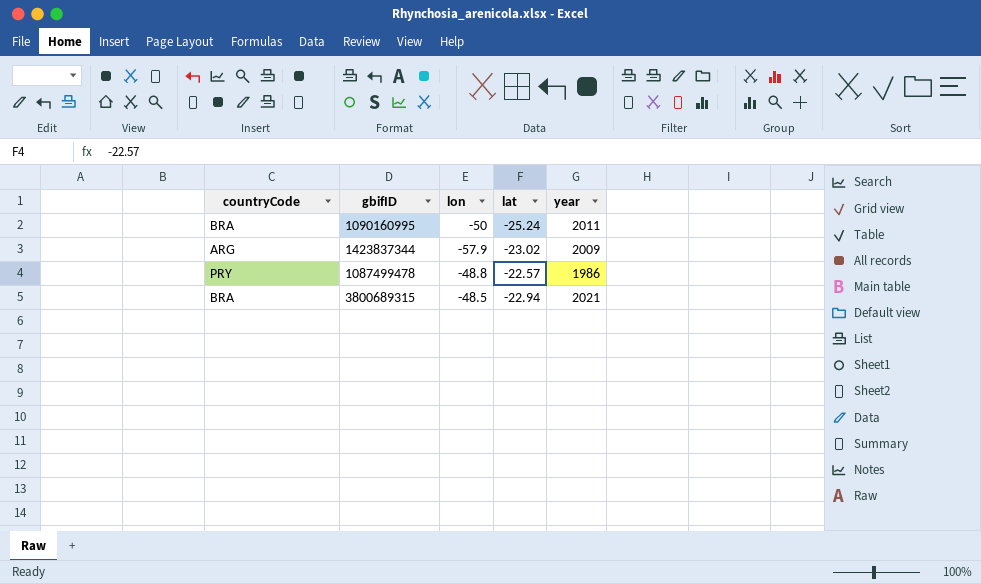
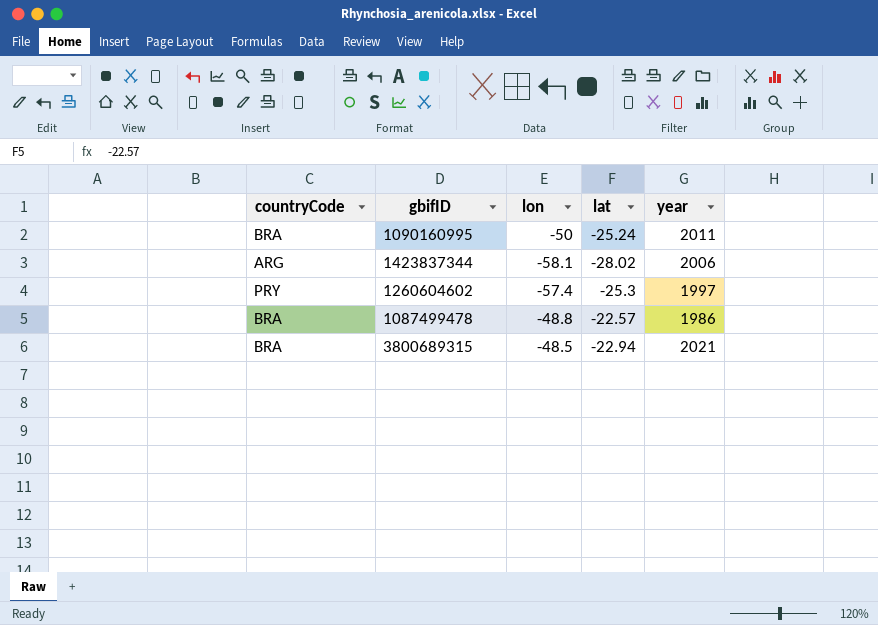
1423837344 | lon: -57.9 -> -58.1
1423837344 | lat: -23.02 -> -28.02
1423837344 | year: 2009 -> 2006
row 1260604602: none -> PRY | -57.4 | -25.3 | 1997
1087499478 | countryCode: PRY -> BRA

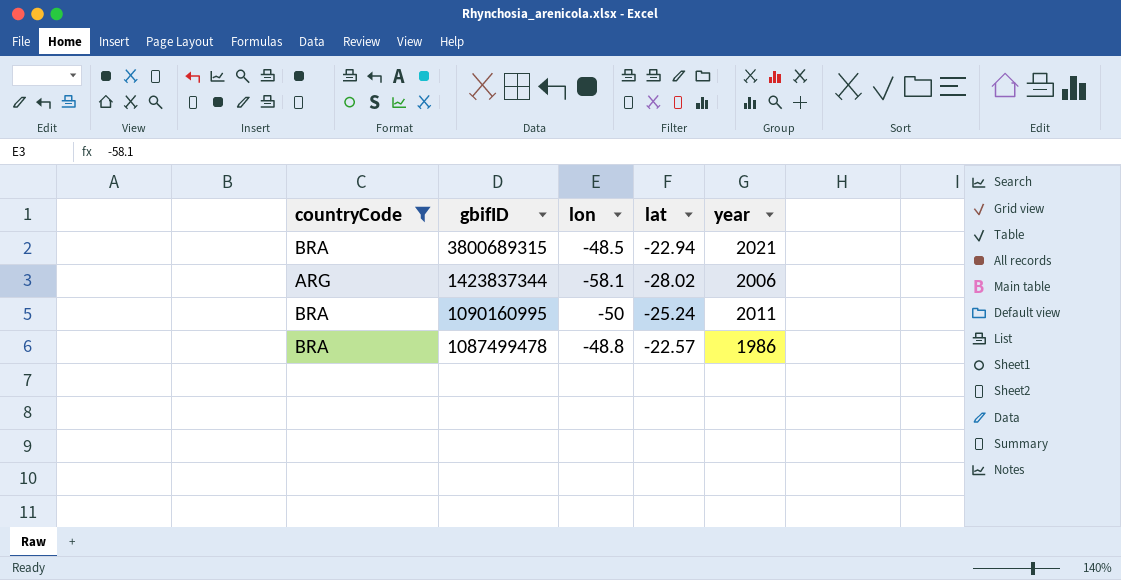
filter: none -> countryCode != PRY
row order: none -> gbifID descending

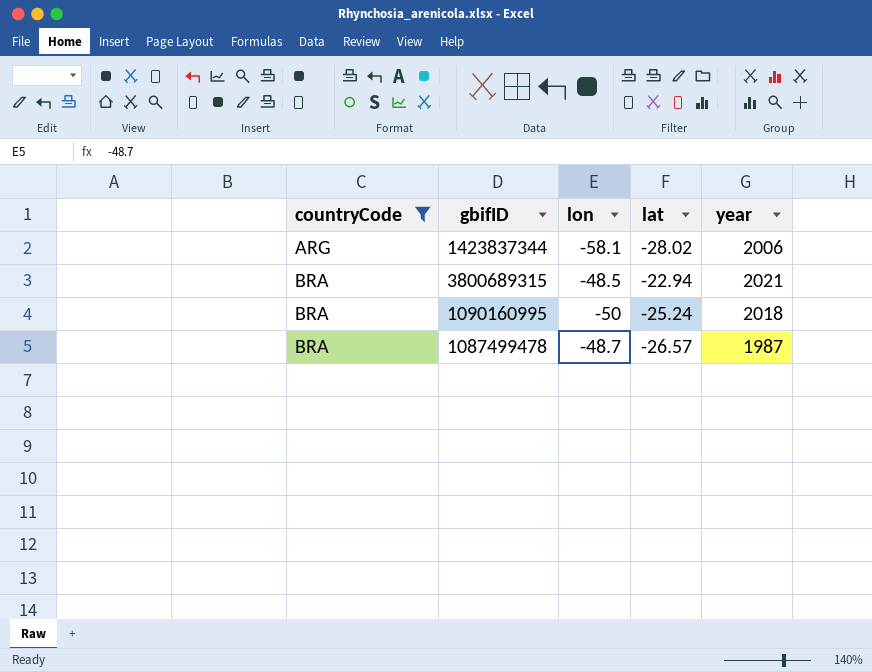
row order: gbifID descending -> countryCode ascending
1090160995 | year: 2011 -> 2018
1087499478 | lon: -48.8 -> -48.7
1087499478 | lat: -22.57 -> -26.57
1087499478 | year: 1986 -> 1987

